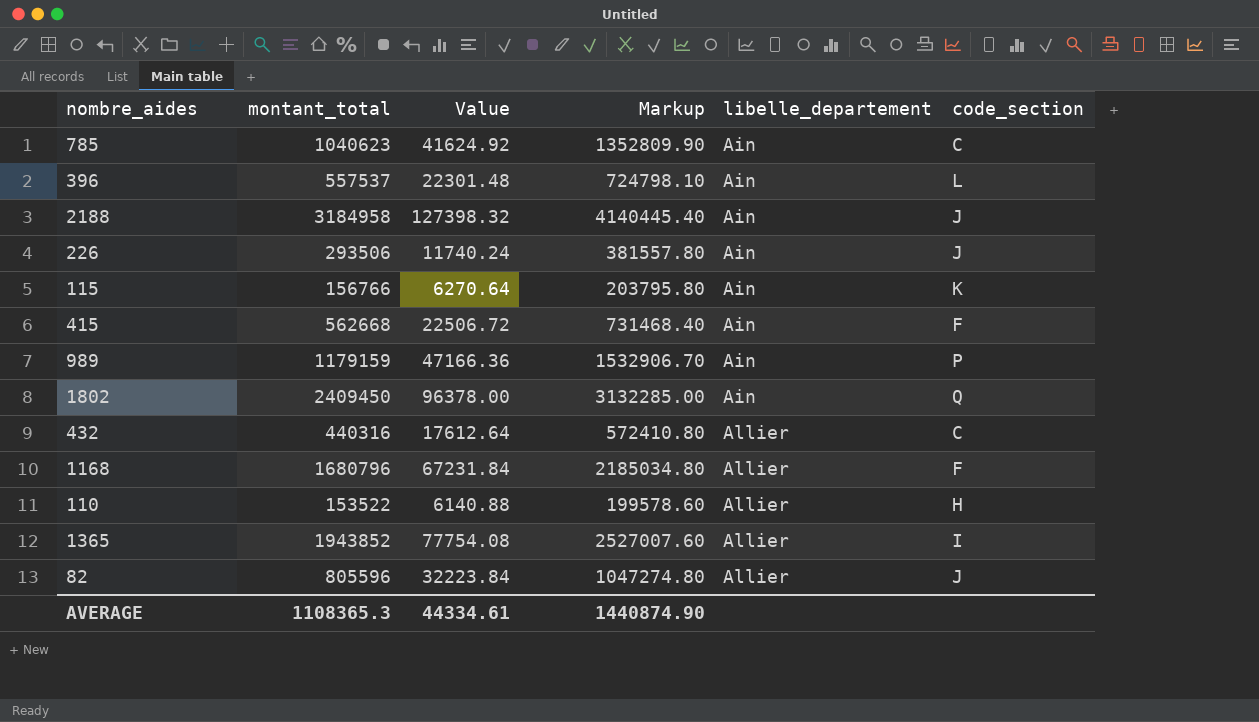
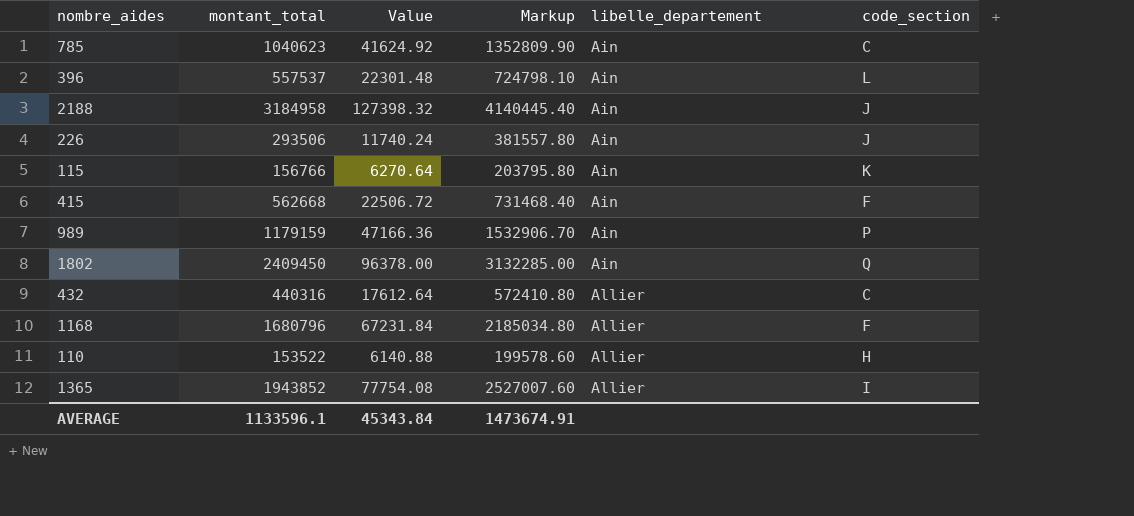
row 82: 805596 | 32223.84 | 1047274.80 | Allier | J -> none
AVERAGE | montant_total: 1108365.3 -> 1133596.1
AVERAGE | Value: 44334.61 -> 45343.84
AVERAGE | Markup: 1440874.90 -> 1473674.91

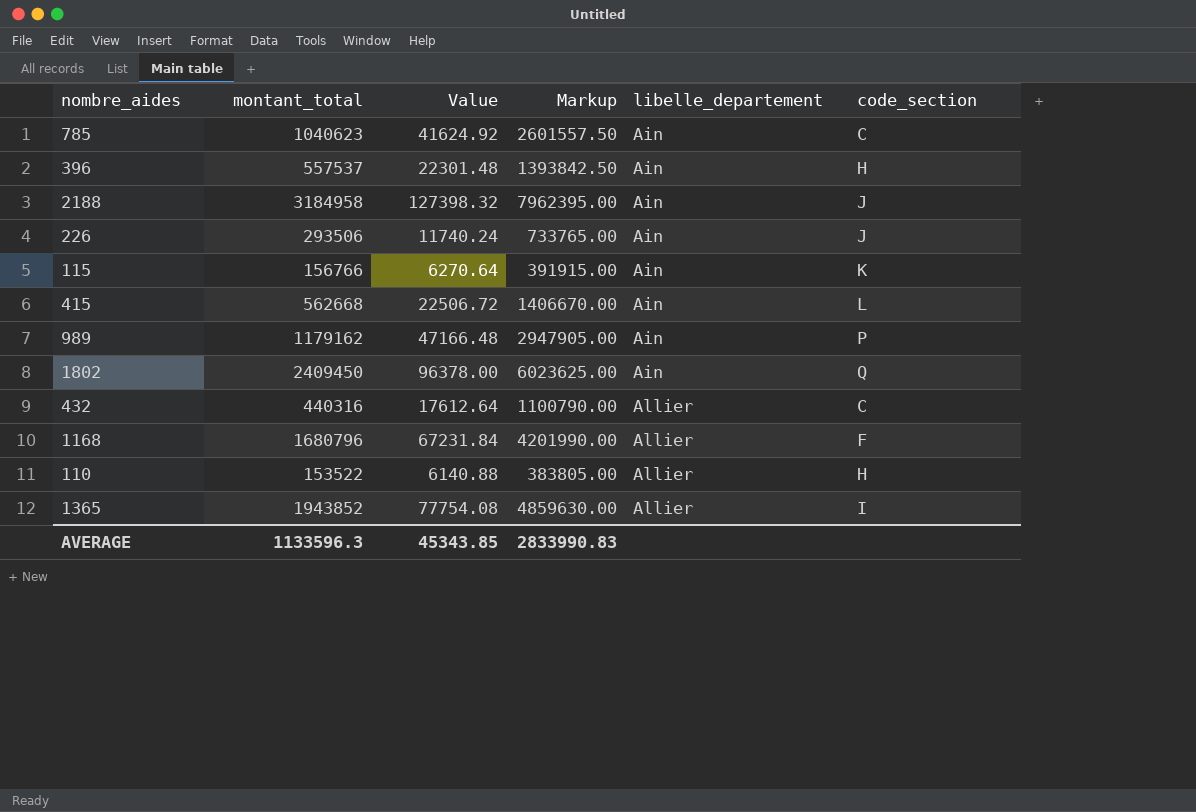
column Markup | formula: [montant_total] * 1.3 -> [montant_total] * 2.5
396 | code_section: L -> H
415 | code_section: F -> L
989 | montant_total: 1179159 -> 1179162
989 | Value: 47166.36 -> 47166.48
AVERAGE | montant_total: 1133596.1 -> 1133596.3
AVERAGE | Value: 45343.84 -> 45343.85
AVERAGE | Markup: 1473674.91 -> 2833990.83

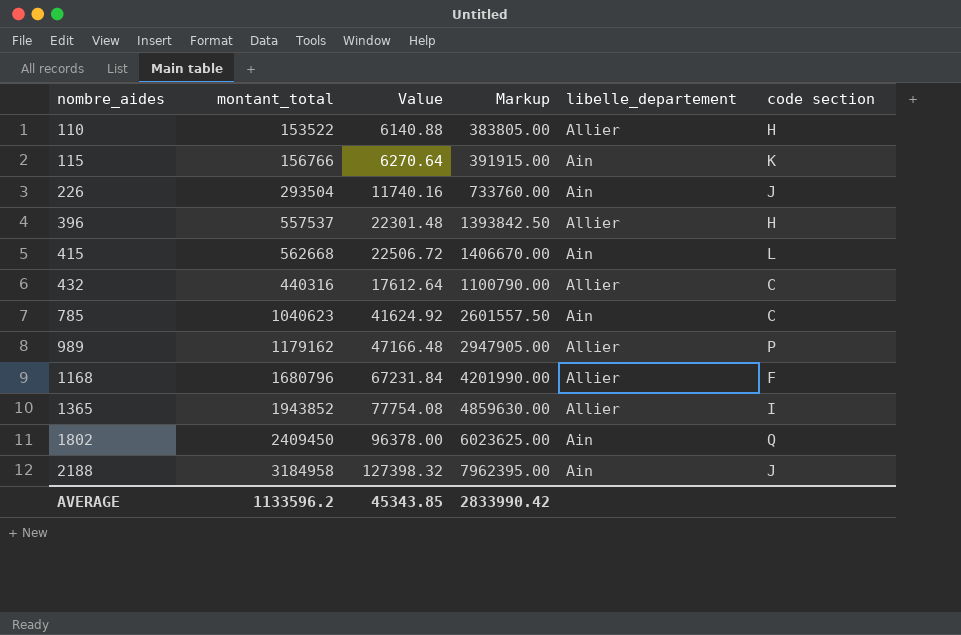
row order: libelle_departement ascending -> nombre_aides ascending
column name: code_section -> code section
226 | montant_total: 293506 -> 293504
226 | Value: 11740.24 -> 11740.16
226 | Markup: 733765.00 -> 733760.00
396 | libelle_departement: Ain -> Allier
989 | libelle_departement: Ain -> Allier
AVERAGE | montant_total: 1133596.3 -> 1133596.2
AVERAGE | Markup: 2833990.83 -> 2833990.42

